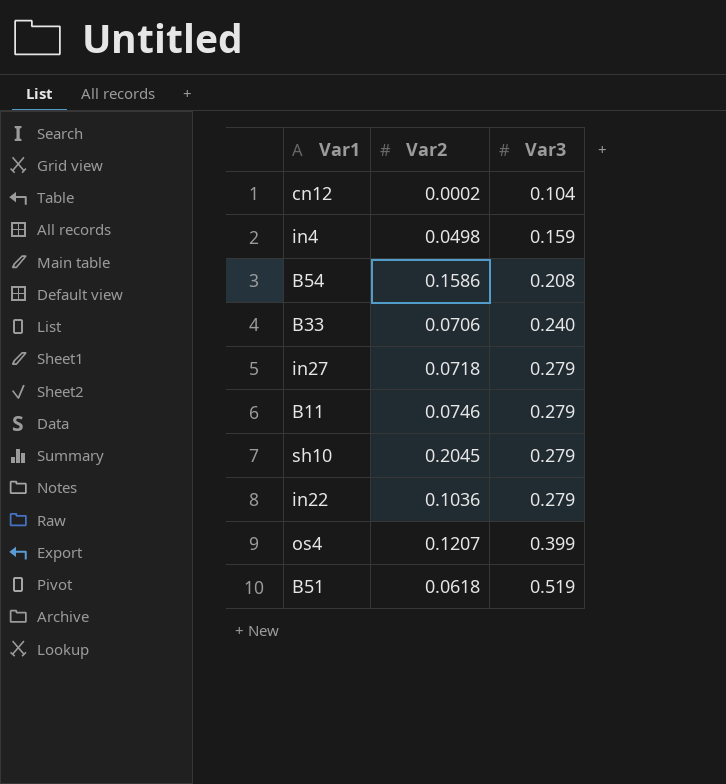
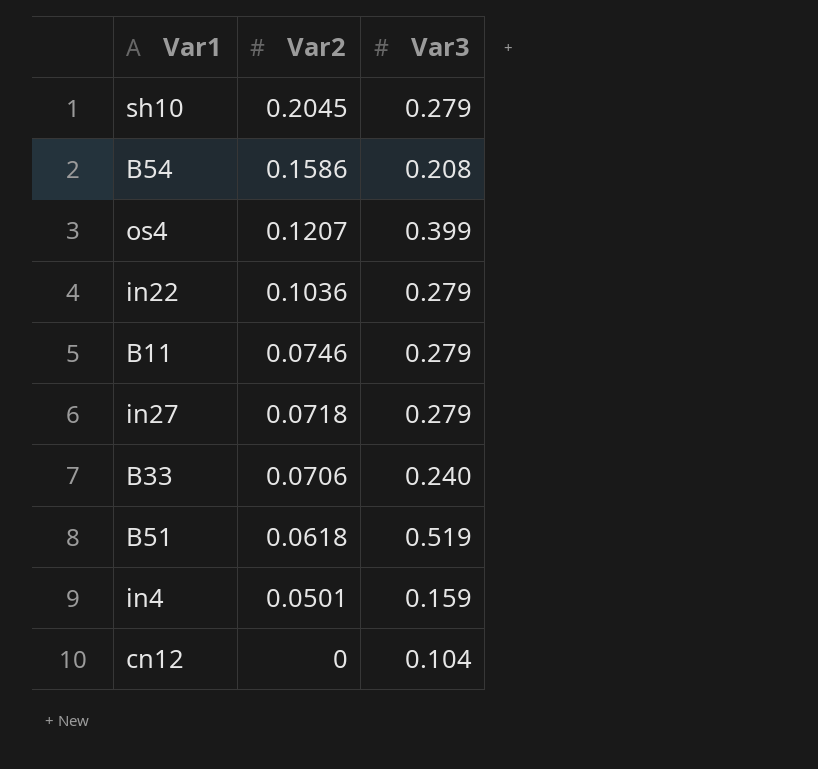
row order: Var3 ascending -> Var2 descending
in4 | Var2: 0.0498 -> 0.0501
cn12 | Var2: 0.0002 -> 0

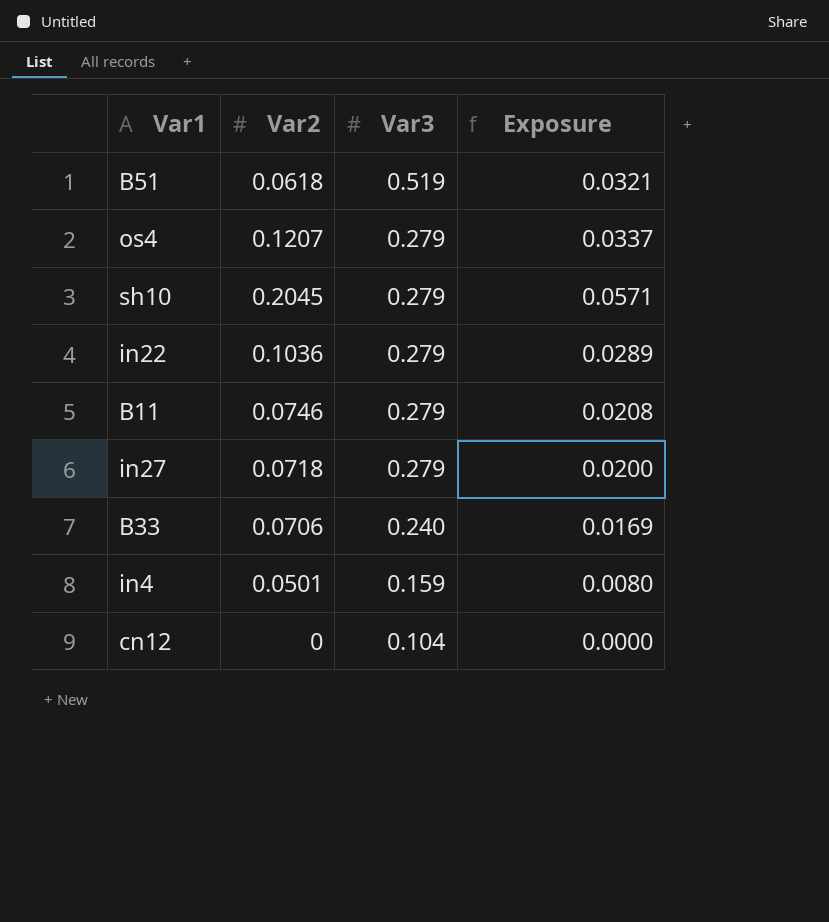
row order: Var2 descending -> Var3 descending
column Exposure | formula: none -> [Var2] * [Var3]
row B54: 0.1586 | 0.208 -> none
os4 | Var3: 0.399 -> 0.279

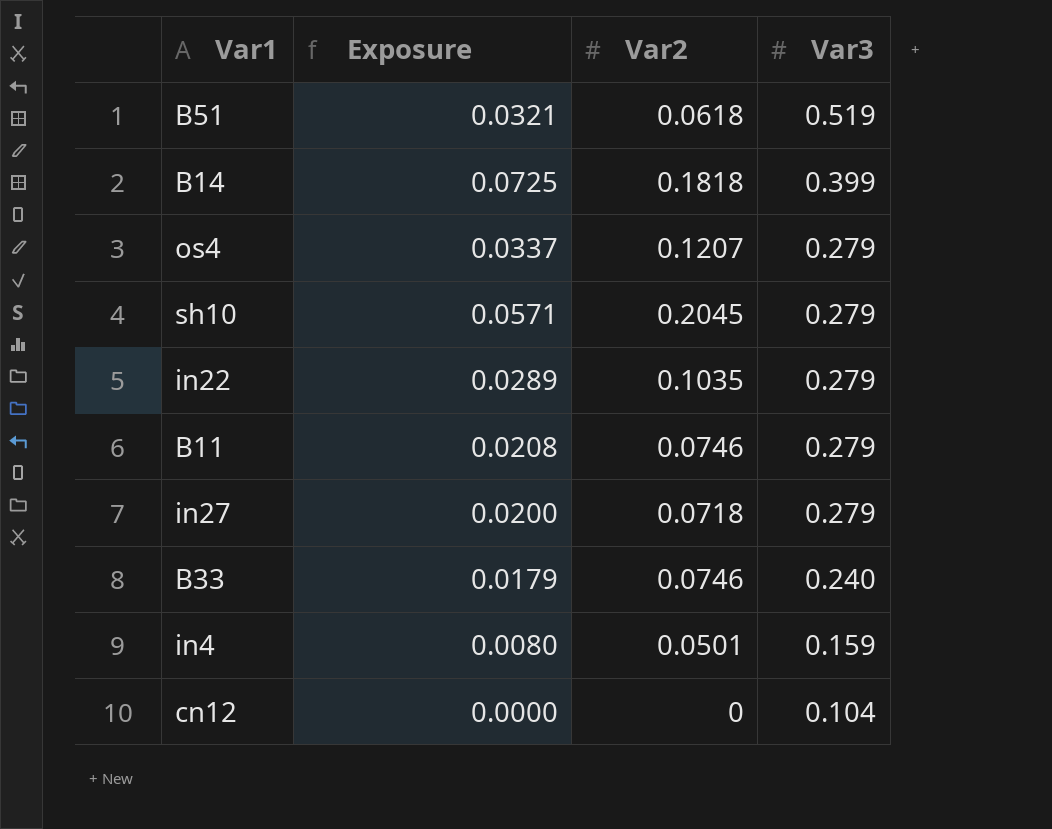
column Exposure | position: 4 -> 2
row B14: none -> 0.0725 | 0.1818 | 0.399
in22 | Var2: 0.1036 -> 0.1035
B33 | Exposure: 0.0169 -> 0.0179
B33 | Var2: 0.0706 -> 0.0746

